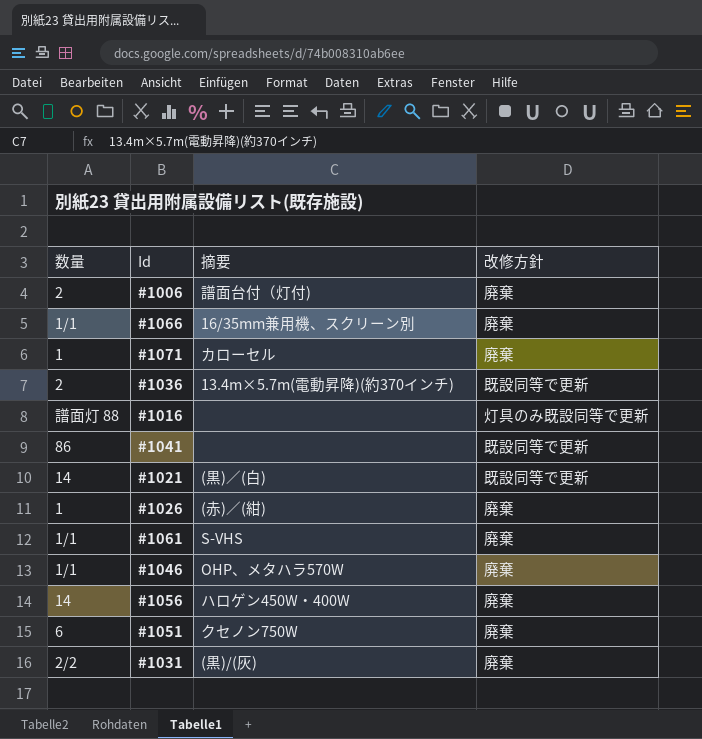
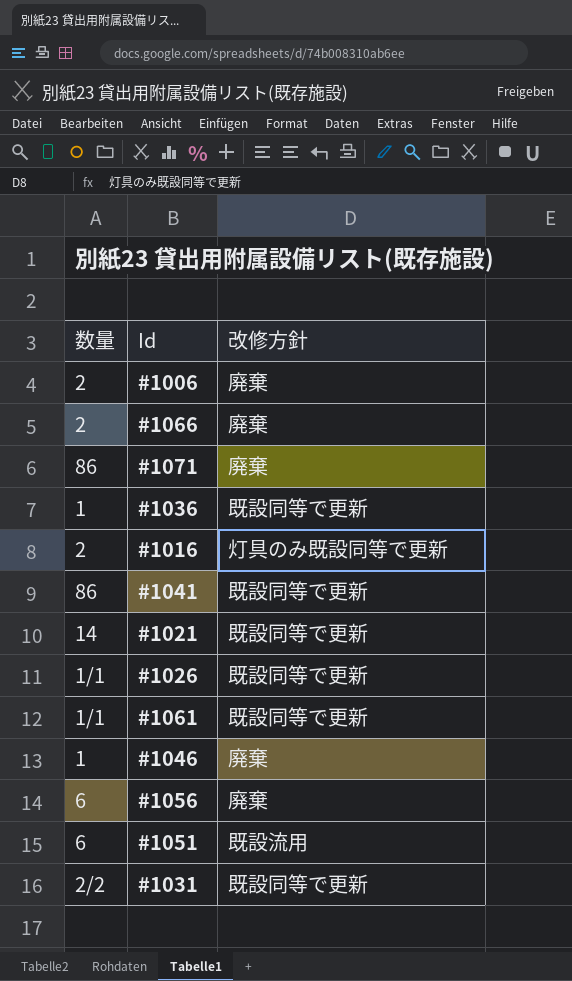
column 摘要 | position: 3 -> none
#1066 | 数量: 1/1 -> 2
#1071 | 数量: 1 -> 86
#1036 | 数量: 2 -> 1
#1016 | 数量: 譜面灯 88 -> 2
#1026 | 数量: 1 -> 1/1
#1026 | 改修方針: 廃棄 -> 既設同等で更新
#1061 | 改修方針: 廃棄 -> 既設同等で更新
#1046 | 数量: 1/1 -> 1
#1056 | 数量: 14 -> 6
#1051 | 改修方針: 廃棄 -> 既設流用
#1031 | 改修方針: 廃棄 -> 既設同等で更新

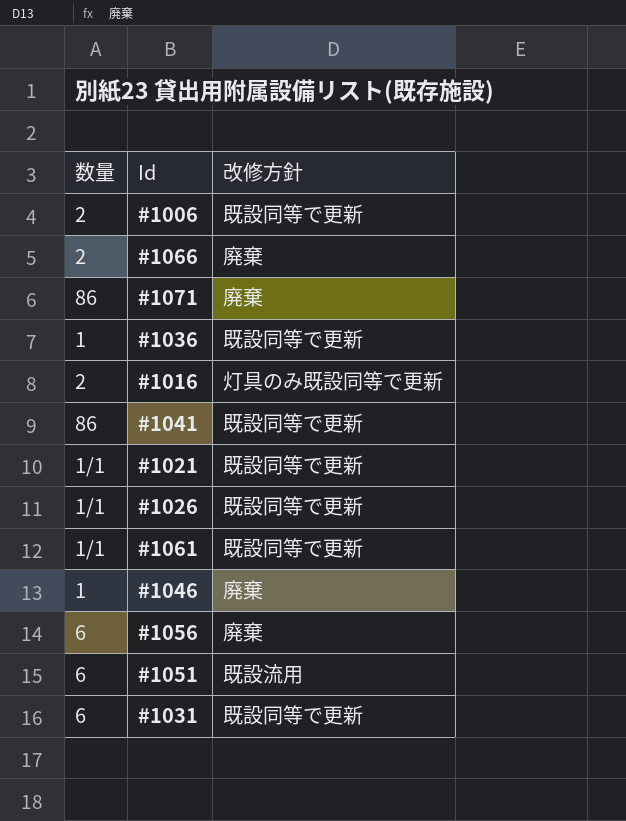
#1006 | 改修方針: 廃棄 -> 既設同等で更新
#1021 | 数量: 14 -> 1/1
#1031 | 数量: 2/2 -> 6

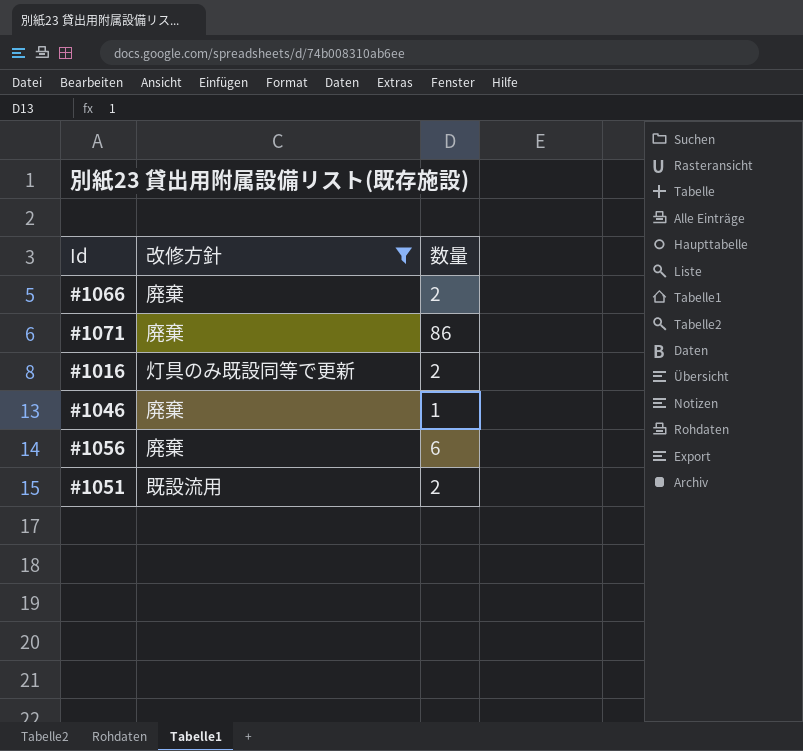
filter: none -> 改修方針 != 既設同等で更新
column 数量 | position: 1 -> 3
#1051 | 数量: 6 -> 2

